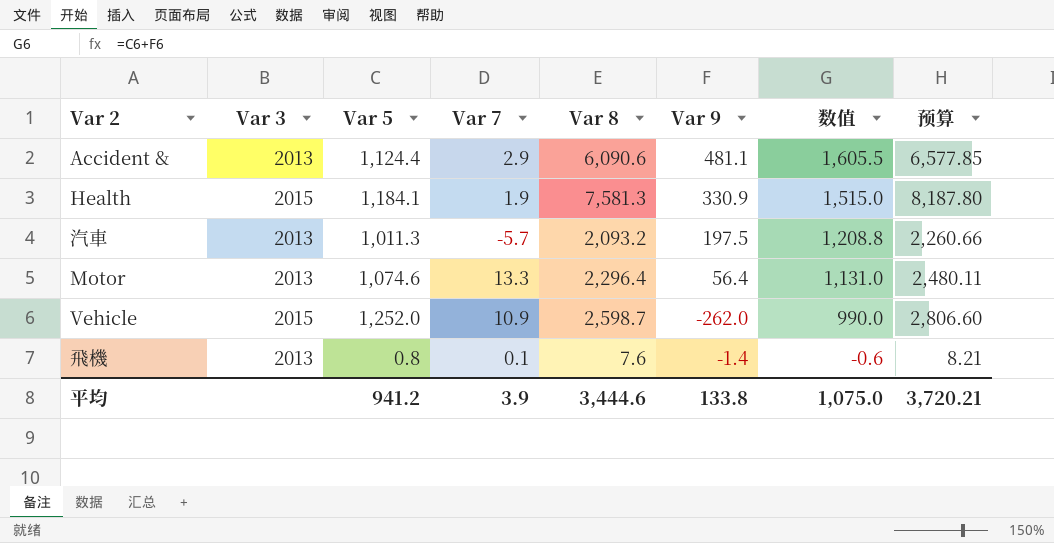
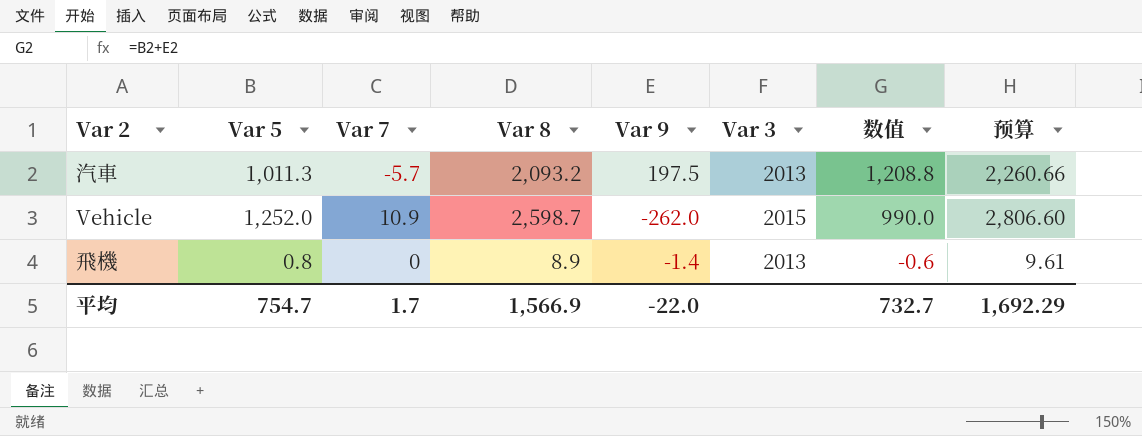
column Var 3 | position: 2 -> 6
row Accident &: 2013 | 1,124.4 | 2.9 | 6,090.6 | 481.1 | 1,605.5 | 6,577.85 -> none
row Health: 2015 | 1,184.1 | 1.9 | 7,581.3 | 330.9 | 1,515.0 | 8,187.80 -> none
row Motor: 2013 | 1,074.6 | 13.3 | 2,296.4 | 56.4 | 1,131.0 | 2,480.11 -> none
飛機 | Var 7: 0.1 -> 0
飛機 | Var 8: 7.6 -> 8.9
飛機 | 预算: 8.21 -> 9.61
平均 | Var 5: 941.2 -> 754.7
平均 | Var 7: 3.9 -> 1.7
平均 | Var 8: 3,444.6 -> 1,566.9
平均 | Var 9: 133.8 -> -22.0
平均 | 数值: 1,075.0 -> 732.7
平均 | 预算: 3,720.21 -> 1,692.29

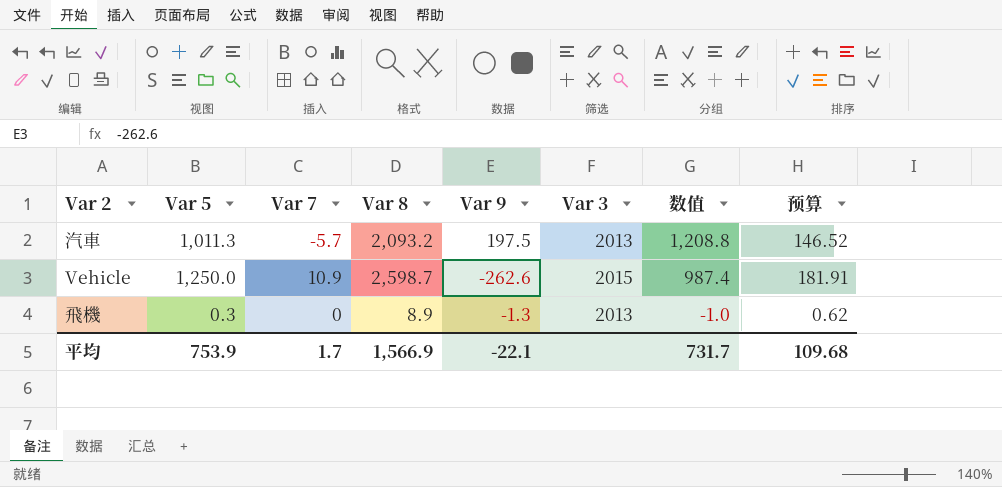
column 预算 | formula: [Var 8] * 1.08 -> [Var 8] * 0.07
Vehicle | Var 5: 1,252.0 -> 1,250.0
Vehicle | Var 9: -262.0 -> -262.6
Vehicle | 数值: 990.0 -> 987.4
飛機 | Var 5: 0.8 -> 0.3
飛機 | Var 9: -1.4 -> -1.3
飛機 | 数值: -0.6 -> -1.0
平均 | Var 5: 754.7 -> 753.9
平均 | Var 9: -22.0 -> -22.1
平均 | 数值: 732.7 -> 731.7
平均 | 预算: 1,692.29 -> 109.68

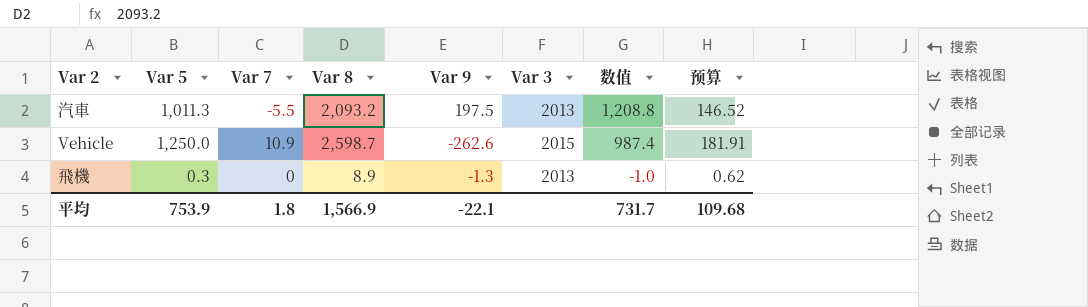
汽車 | Var 7: -5.7 -> -5.5
平均 | Var 7: 1.7 -> 1.8

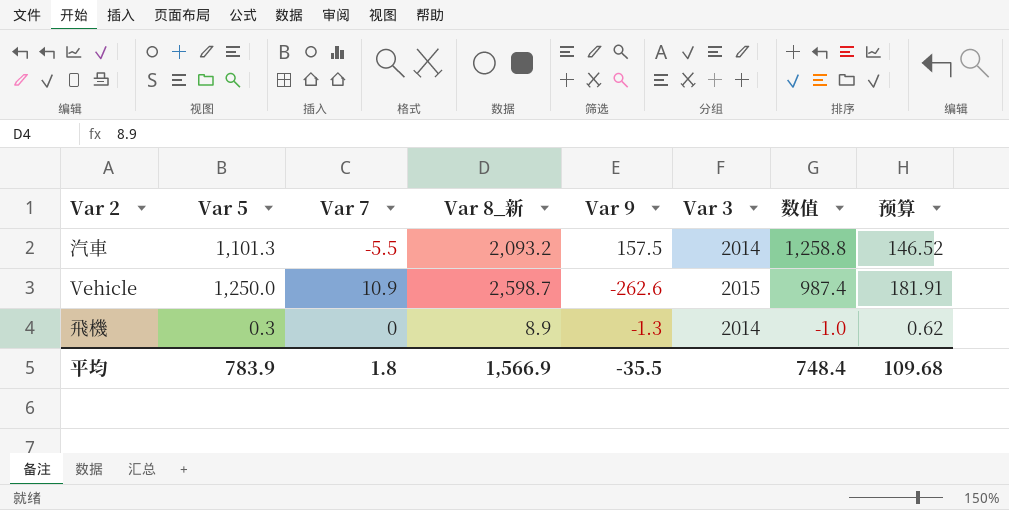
column name: Var 8 -> Var 8_新
汽車 | Var 5: 1,011.3 -> 1,101.3
汽車 | Var 9: 197.5 -> 157.5
汽車 | Var 3: 2013 -> 2014
汽車 | 数值: 1,208.8 -> 1,258.8
飛機 | Var 3: 2013 -> 2014
平均 | Var 5: 753.9 -> 783.9
平均 | Var 9: -22.1 -> -35.5
平均 | 数值: 731.7 -> 748.4

